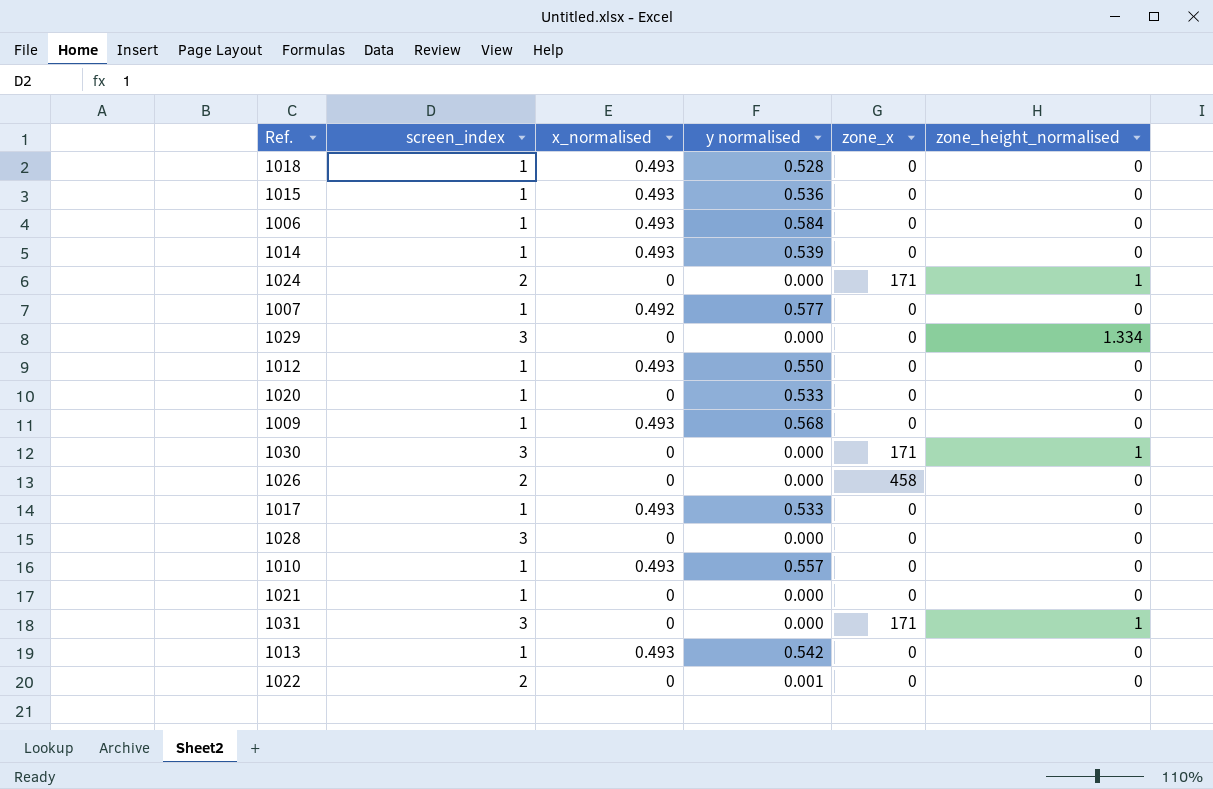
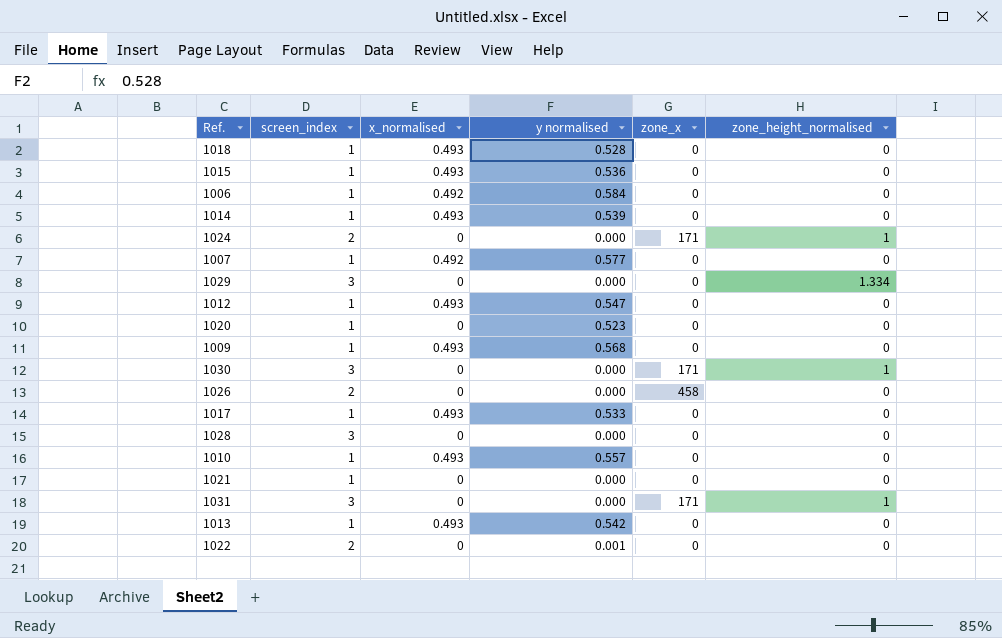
1006 | x_normalised: 0.493 -> 0.492
1012 | y normalised: 0.550 -> 0.547
1020 | y normalised: 0.533 -> 0.523

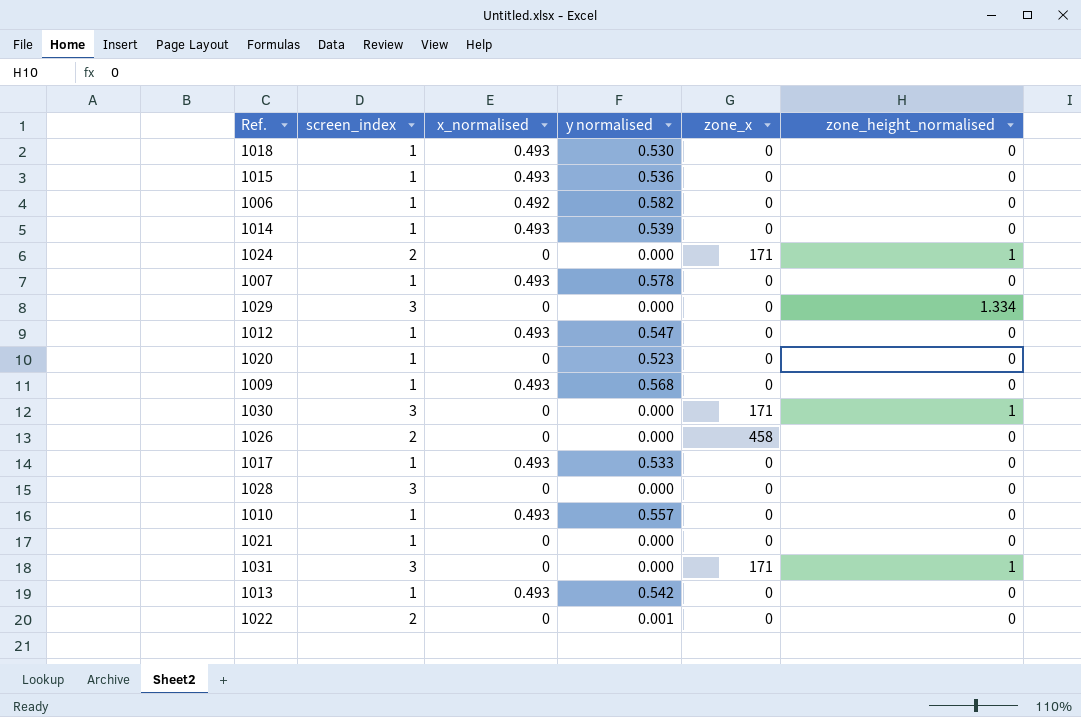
1018 | y normalised: 0.528 -> 0.530
1006 | y normalised: 0.584 -> 0.582
1007 | x_normalised: 0.492 -> 0.493
1007 | y normalised: 0.577 -> 0.578

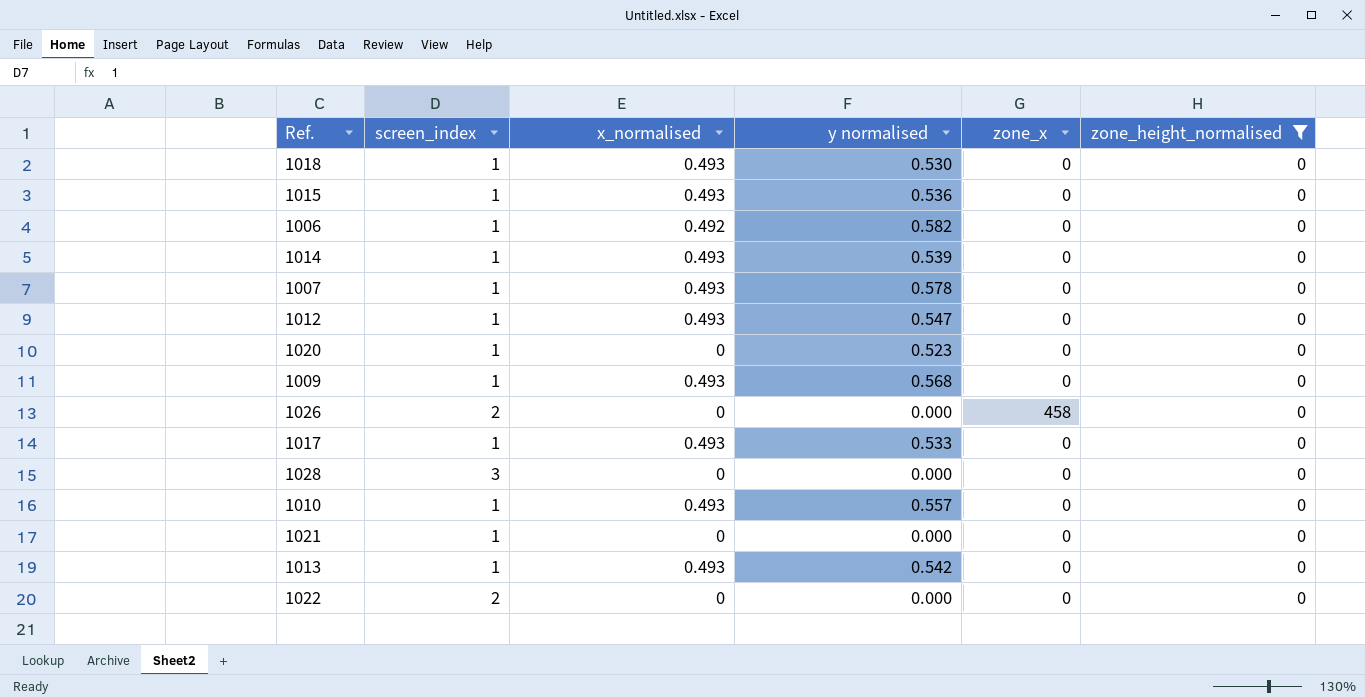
filter: none -> zone_height_normalised = 0
1022 | y normalised: 0.001 -> 0.000

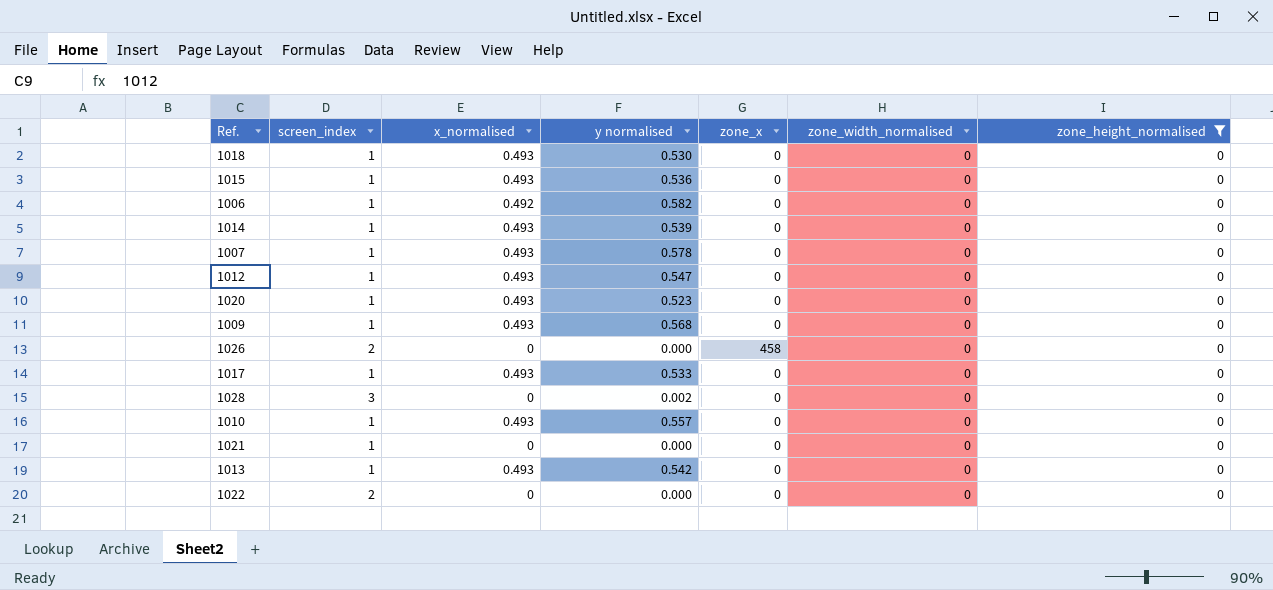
column zone_width_normalised | position: none -> 6
1020 | x_normalised: 0 -> 0.493
1028 | y normalised: 0.000 -> 0.002

